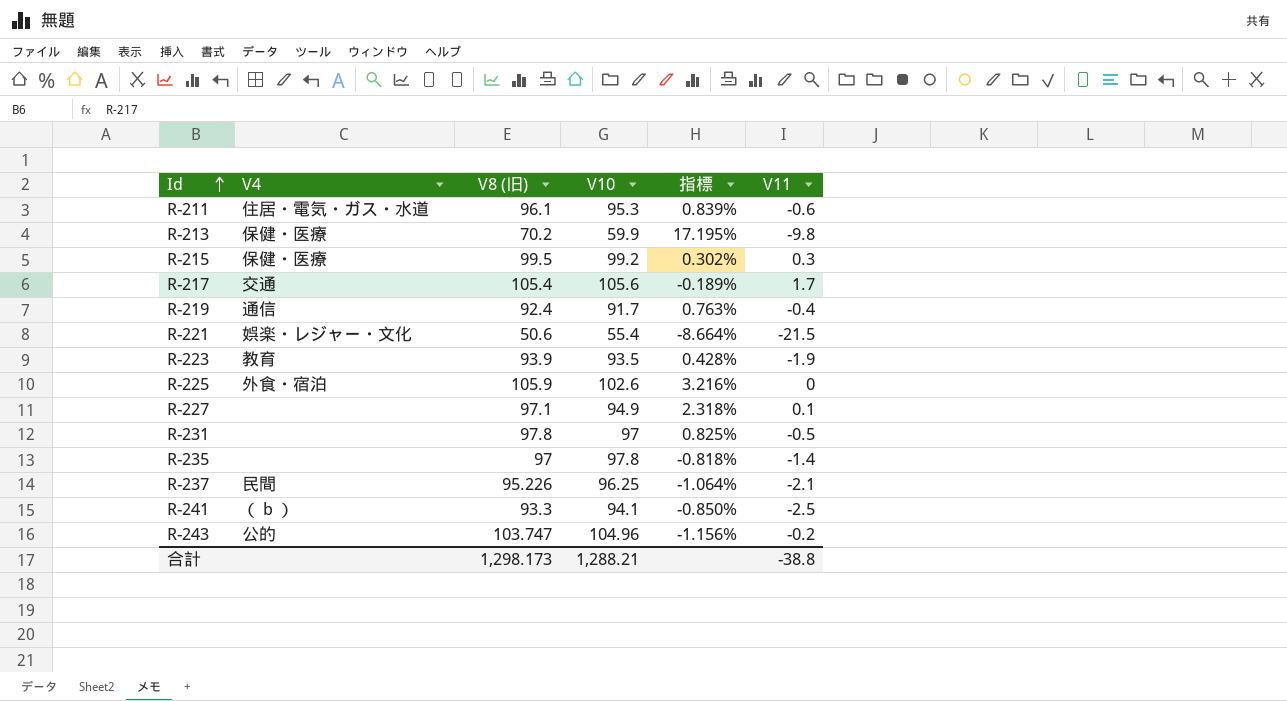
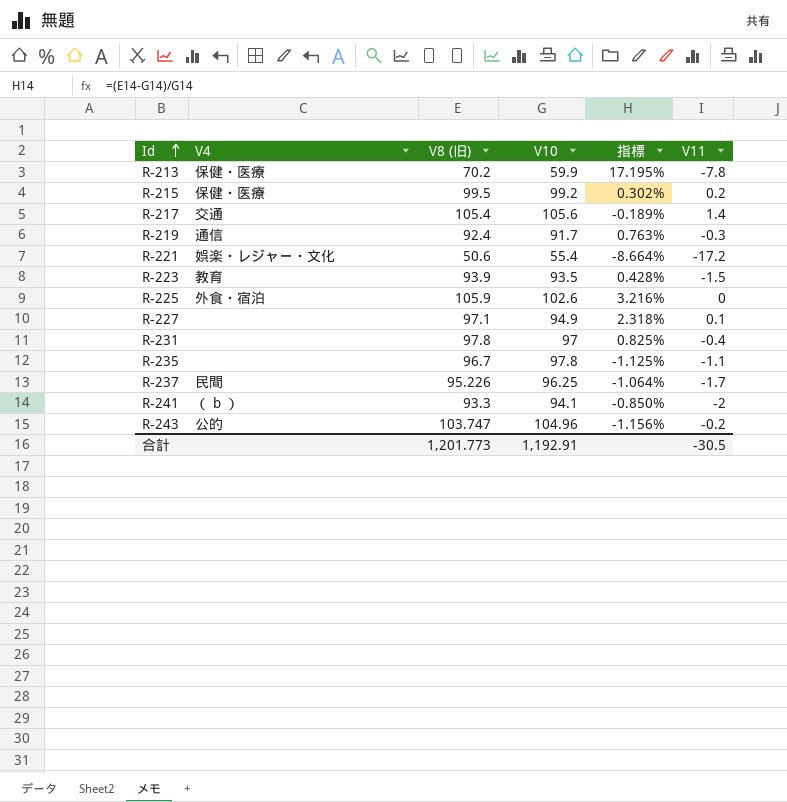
row R-211: 住居・電気・ガス・水道 | 96.1 | 95.3 | 0.839% | -0.6 -> none
R-213 | V11: -9.8 -> -7.8
R-215 | V11: 0.3 -> 0.2
R-217 | V11: 1.7 -> 1.4
R-219 | V11: -0.4 -> -0.3
R-221 | V11: -21.5 -> -17.2
R-223 | V11: -1.9 -> -1.5
R-231 | V11: -0.5 -> -0.4
R-235 | V8 (旧): 97 -> 96.7
R-235 | 指標: -0.818% -> -1.125%
R-235 | V11: -1.4 -> -1.1
R-237 | V11: -2.1 -> -1.7
R-241 | V11: -2.5 -> -2
合計 | V8 (旧): 1,298.173 -> 1,201.773
合計 | V10: 1,288.21 -> 1,192.91
合計 | V11: -38.8 -> -30.5

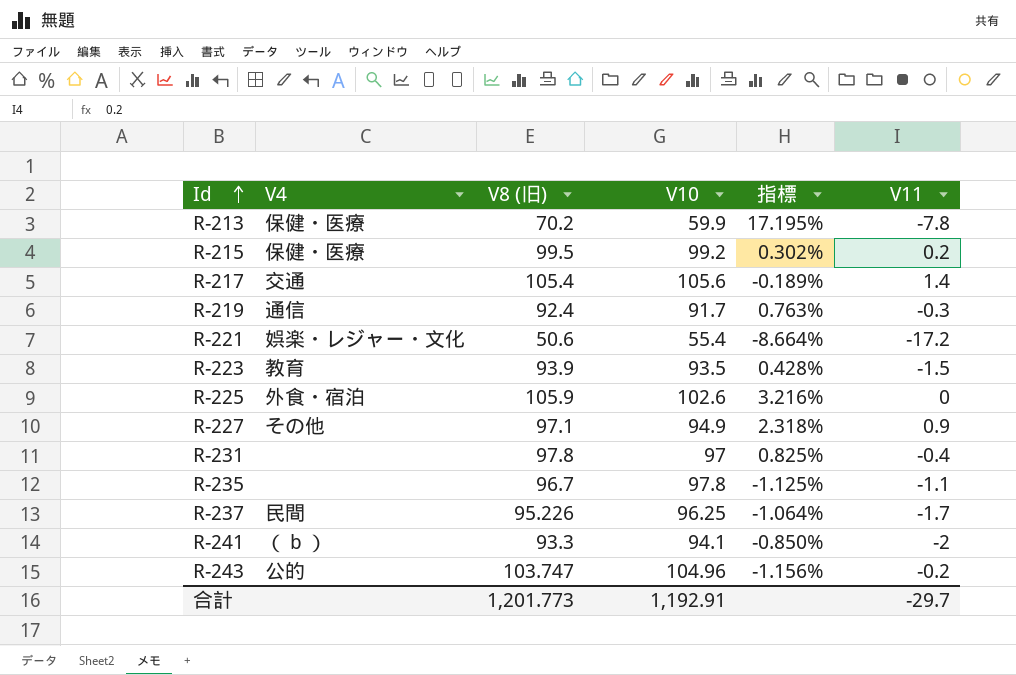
R-227 | V4: none -> その他
R-227 | V11: 0.1 -> 0.9
合計 | V11: -30.5 -> -29.7

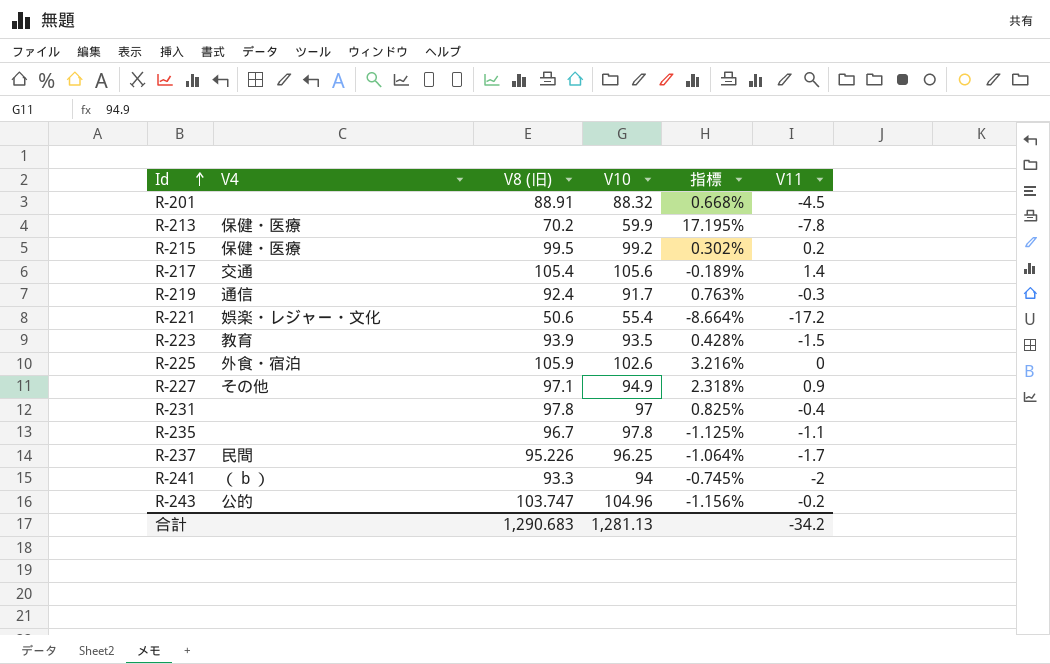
row R-201: none -> none | 88.91 | 88.32 | 0.668% | -4.5
R-241 | V10: 94.1 -> 94
R-241 | 指標: -0.850% -> -0.745%
合計 | V8 (旧): 1,201.773 -> 1,290.683
合計 | V10: 1,192.91 -> 1,281.13
合計 | V11: -29.7 -> -34.2

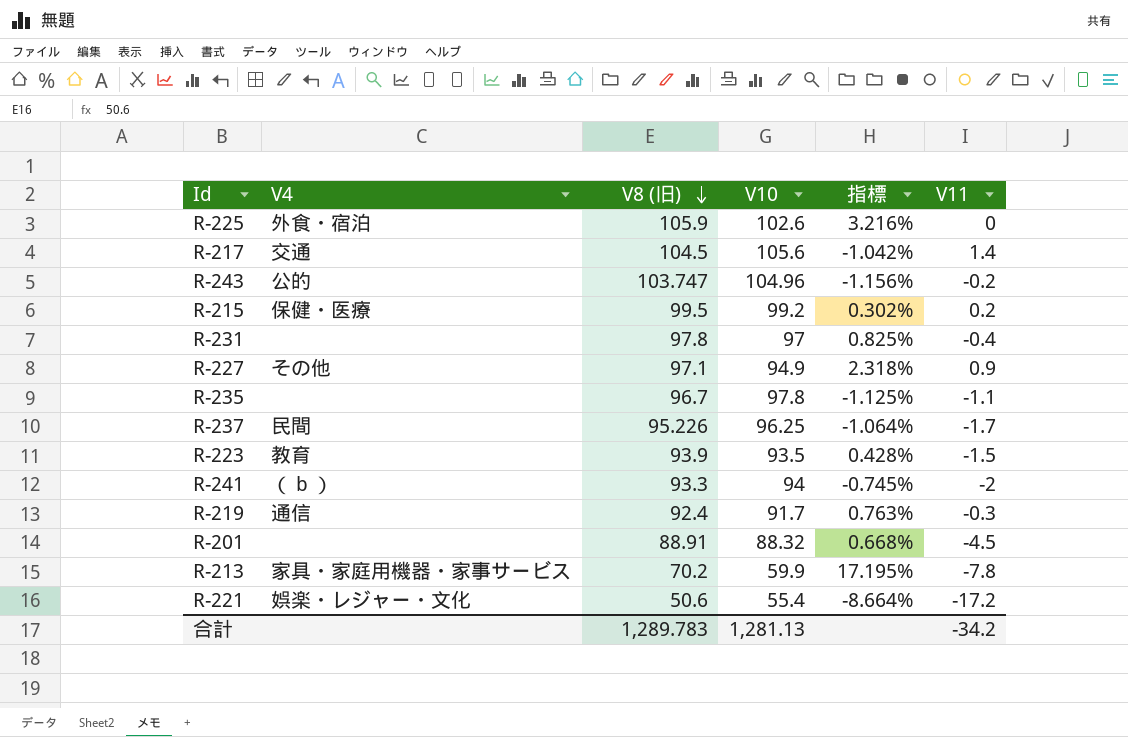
row order: Id ascending -> V8 (旧) descending
R-217 | V8 (旧): 105.4 -> 104.5
R-217 | 指標: -0.189% -> -1.042%
R-213 | V4: 保健・医療 -> 家具・家庭用機器・家事サービス
合計 | V8 (旧): 1,290.683 -> 1,289.783

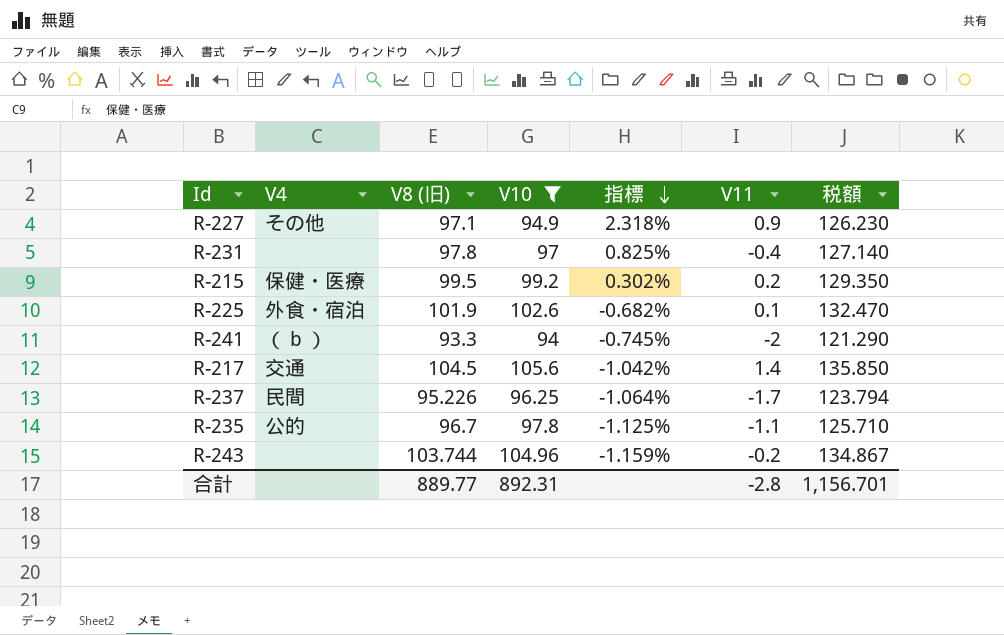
filter: none -> V10 >= 94
row order: V8 (旧) descending -> 指標 descending
column 税額 | formula: none -> [V8 (旧)] * 1.3
R-225 | V8 (旧): 105.9 -> 101.9
R-225 | 指標: 3.216% -> -0.682%
R-225 | V11: 0 -> 0.1
R-235 | V4: none -> 公的
R-243 | V4: 公的 -> none
R-243 | V8 (旧): 103.747 -> 103.744
R-243 | 指標: -1.156% -> -1.159%
合計 | V8 (旧): 1,289.783 -> 889.77
合計 | V10: 1,281.13 -> 892.31
合計 | V11: -34.2 -> -2.8

